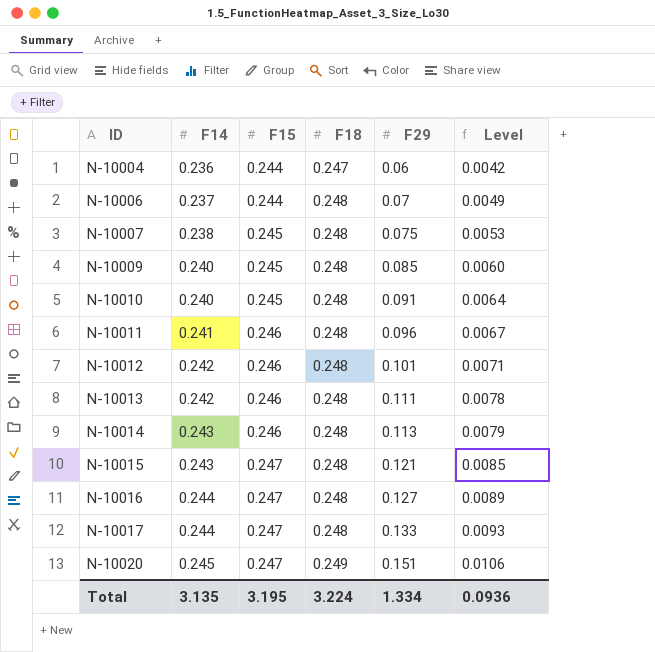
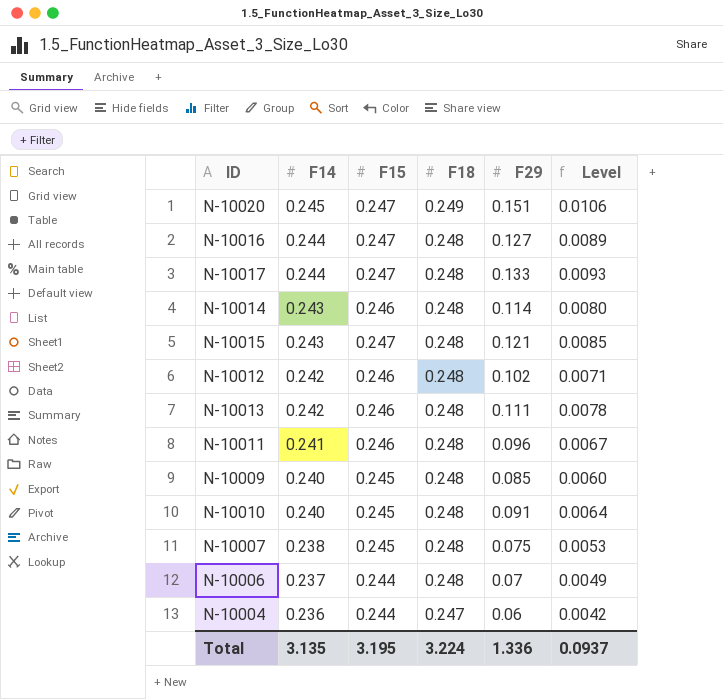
row order: ID ascending -> F14 descending
N-10014 | F29: 0.113 -> 0.114
N-10014 | Level: 0.0079 -> 0.0080
N-10012 | F29: 0.101 -> 0.102
Total | F29: 1.334 -> 1.336
Total | Level: 0.0936 -> 0.0937

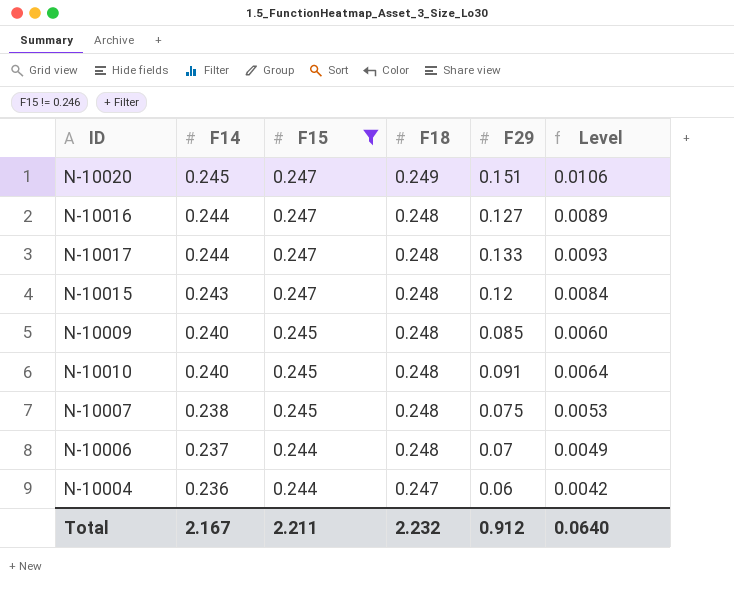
filter: none -> F15 != 0.246
N-10015 | F29: 0.121 -> 0.12
N-10015 | Level: 0.0085 -> 0.0084
Total | F14: 3.135 -> 2.167
Total | F15: 3.195 -> 2.211
Total | F18: 3.224 -> 2.232
Total | F29: 1.336 -> 0.912
Total | Level: 0.0937 -> 0.0640

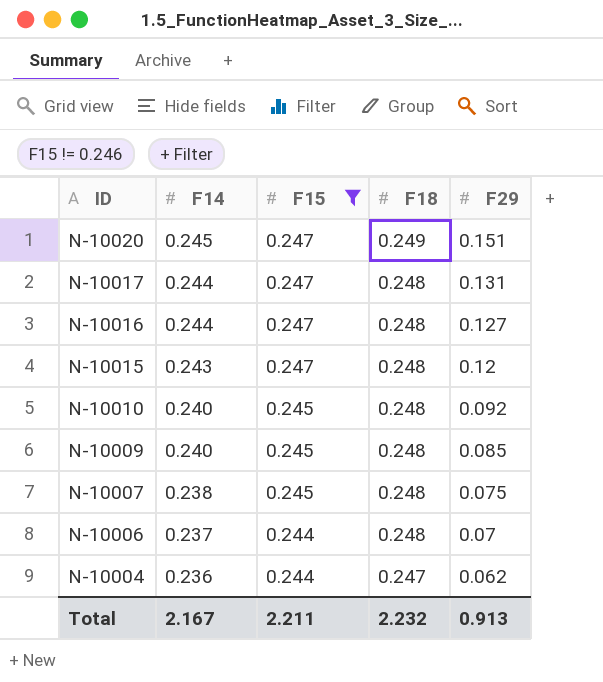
row order: F14 descending -> ID descending
column Level | formula: [F29] * 0.07 -> none
N-10017 | F29: 0.133 -> 0.131
N-10010 | F29: 0.091 -> 0.092
N-10004 | F29: 0.06 -> 0.062
Total | F29: 0.912 -> 0.913

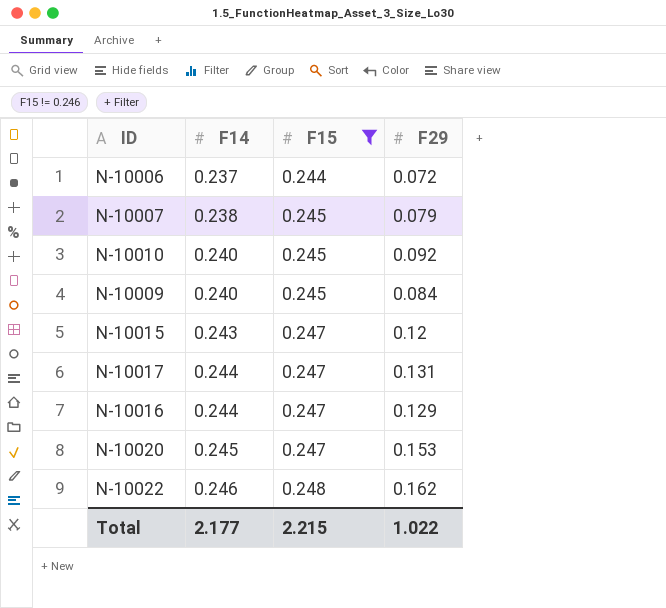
row order: ID descending -> F14 ascending
column F18 | position: 4 -> none
row N-10004: 0.236 | 0.244 | 0.247 | 0.062 -> none
N-10006 | F29: 0.07 -> 0.072
N-10007 | F29: 0.075 -> 0.079
N-10009 | F29: 0.085 -> 0.084
N-10016 | F29: 0.127 -> 0.129
N-10020 | F29: 0.151 -> 0.153
row N-10022: none -> 0.246 | 0.248 | 0.162
Total | F14: 2.167 -> 2.177
Total | F15: 2.211 -> 2.215
Total | F29: 0.913 -> 1.022

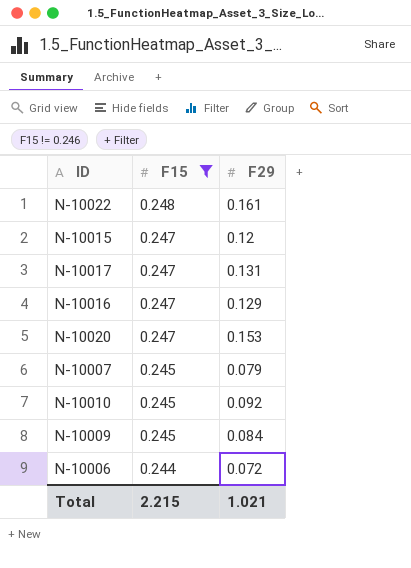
row order: F14 ascending -> F15 descending
column F14 | position: 2 -> none
N-10022 | F29: 0.162 -> 0.161
Total | F29: 1.022 -> 1.021

